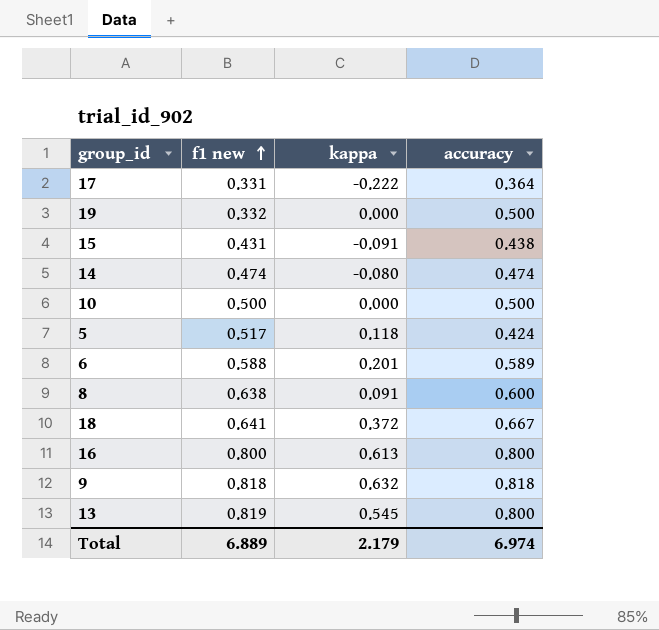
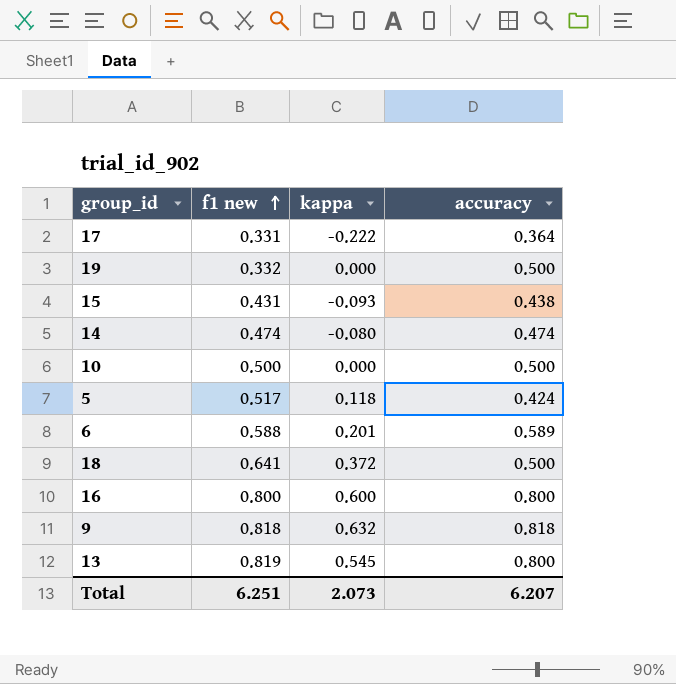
row 8: 0.638 | 0.091 | 0.600 -> none
15 | kappa: -0.091 -> -0.093
18 | accuracy: 0.667 -> 0.500
16 | kappa: 0.613 -> 0.600
Total | f1 new: 6.889 -> 6.251
Total | kappa: 2.179 -> 2.073
Total | accuracy: 6.974 -> 6.207

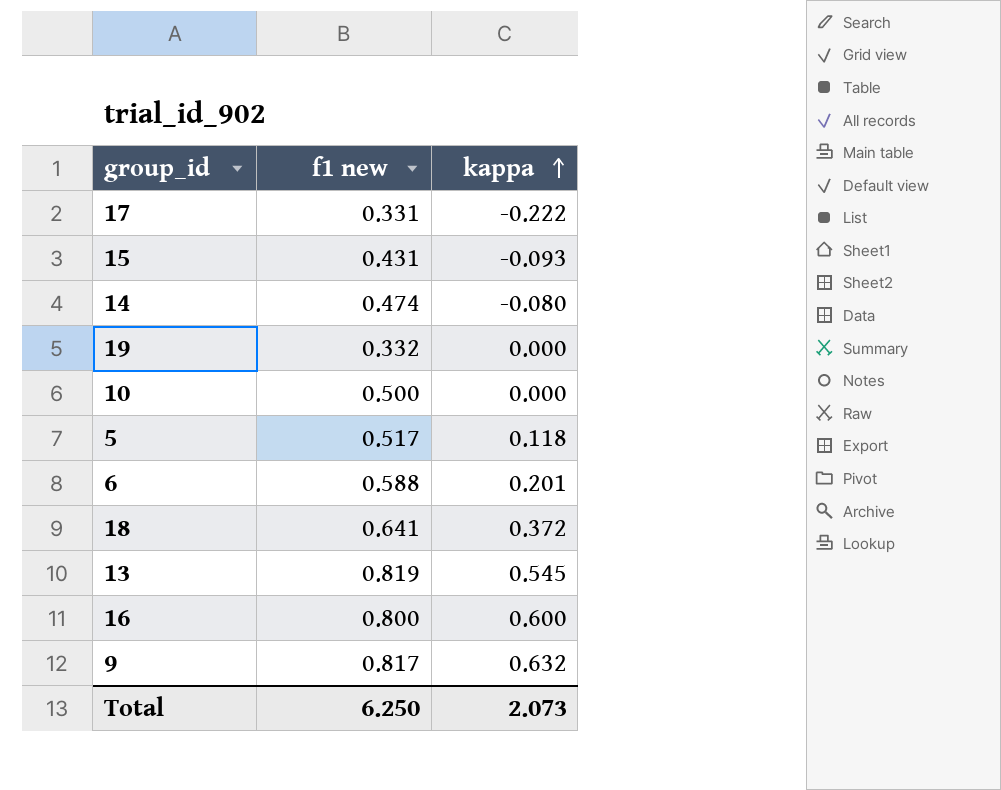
row order: f1 new ascending -> kappa ascending
column accuracy | position: 4 -> none
9 | f1 new: 0.818 -> 0.817
Total | f1 new: 6.251 -> 6.250

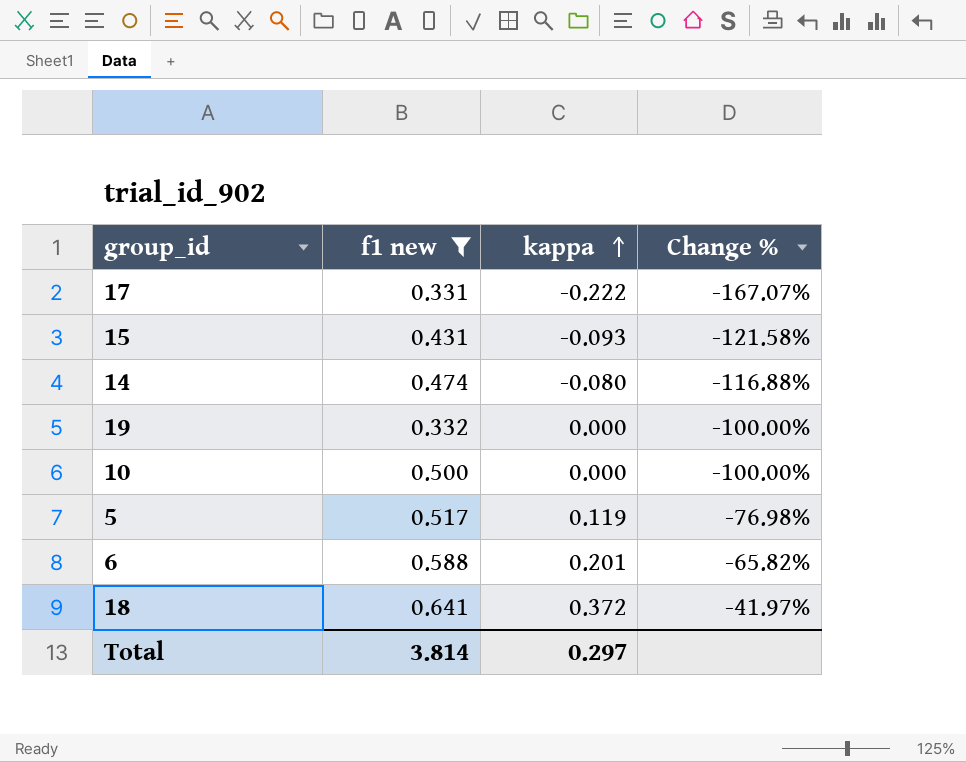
filter: none -> f1 new <= 0.641
column Change % | formula: none -> ([kappa] - [f1 new]) / [f1 new]
5 | kappa: 0.118 -> 0.119
Total | f1 new: 6.250 -> 3.814
Total | kappa: 2.073 -> 0.297

